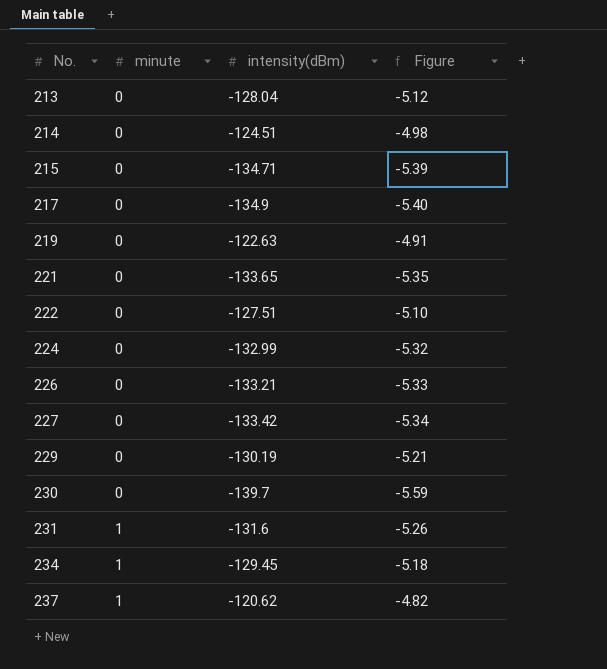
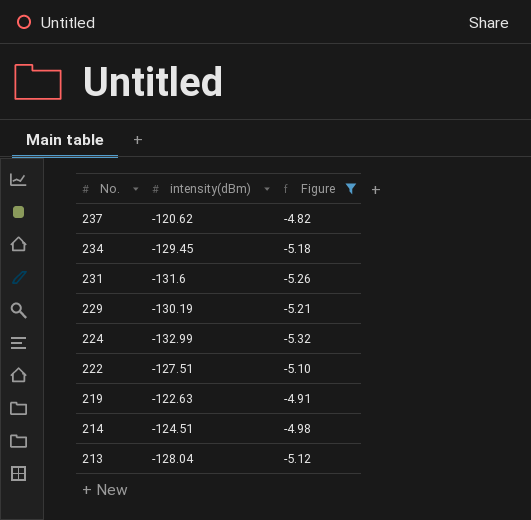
filter: none -> Figure >= -5.32
row order: No. ascending -> No. descending
column minute | position: 2 -> none

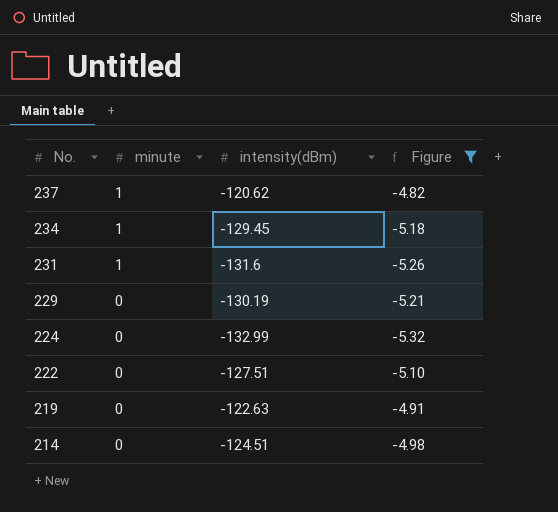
column minute | position: none -> 2
row 213: -128.04 | -5.12 -> none

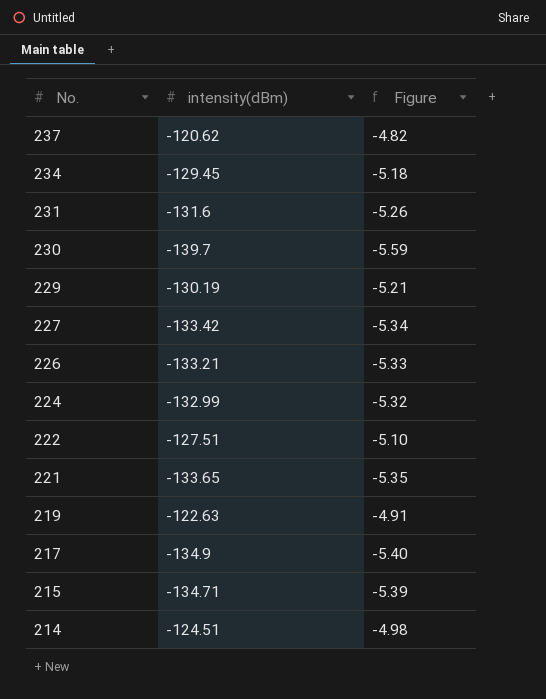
filter: Figure >= -5.32 -> none
column minute | position: 2 -> none

